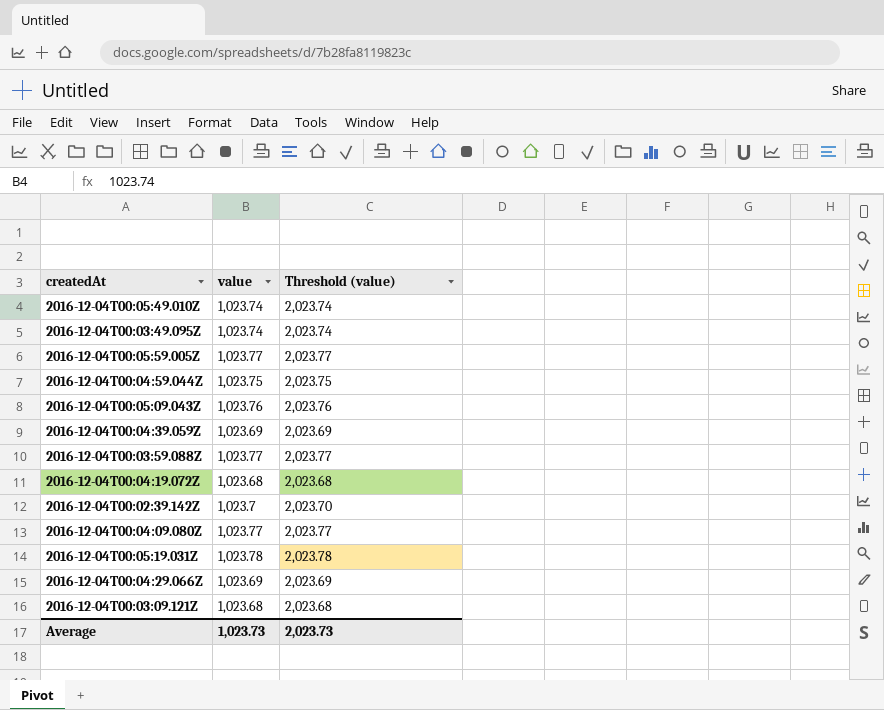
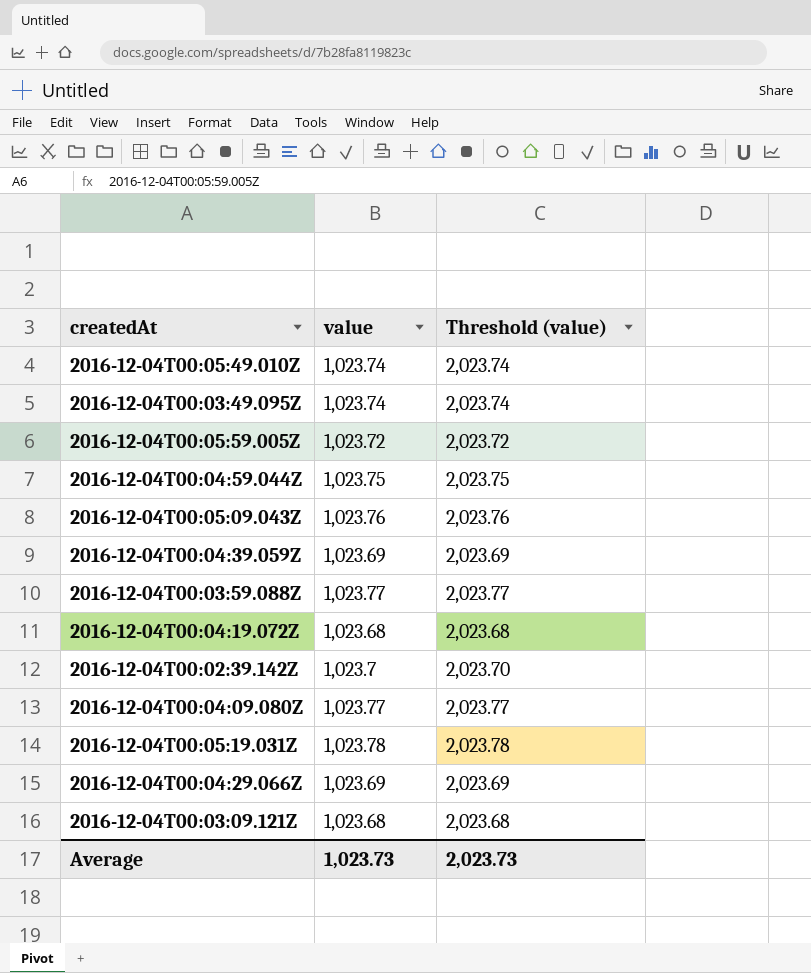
2016-12-04T00:05:59.005Z | value: 1,023.77 -> 1,023.72
2016-12-04T00:05:59.005Z | Threshold (value): 2,023.77 -> 2,023.72

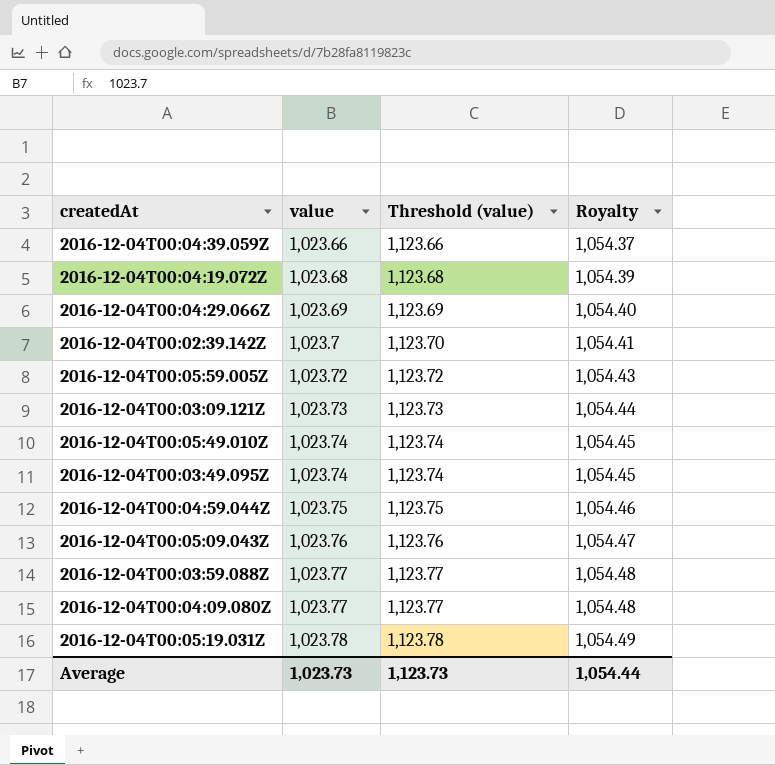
row order: none -> value ascending
column Threshold (value) | formula: [value] + 1000 -> [value] + 100
column Royalty | formula: none -> [value] * 1.03
2016-12-04T00:04:39.059Z | value: 1,023.69 -> 1,023.66
2016-12-04T00:03:09.121Z | value: 1,023.68 -> 1,023.73
Average | Threshold (value): 2,023.73 -> 1,123.73

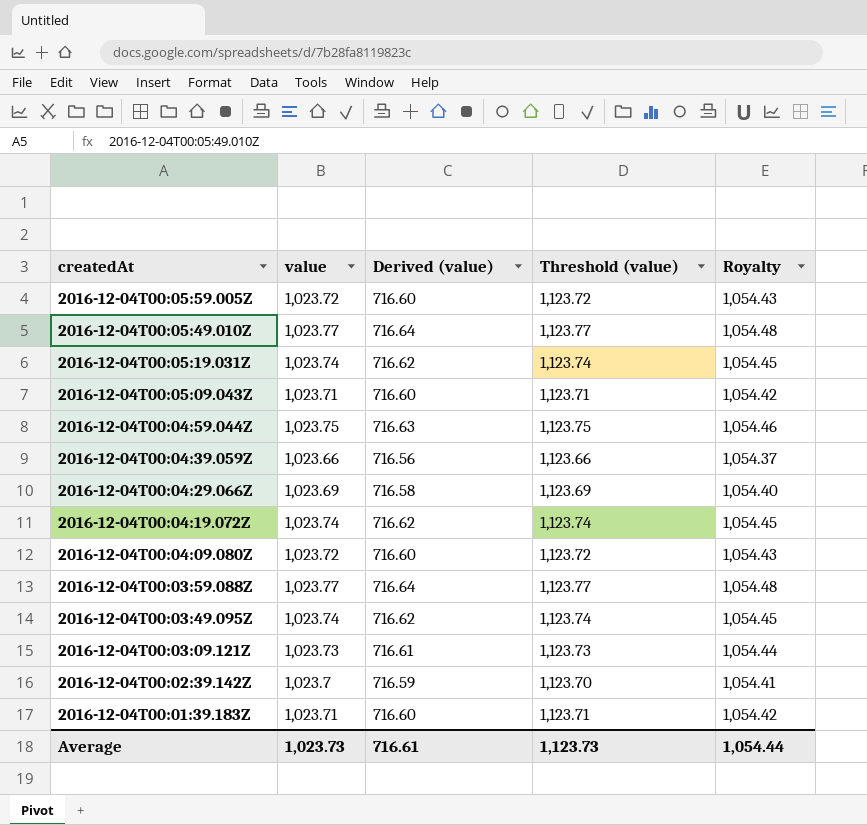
row order: value ascending -> createdAt descending
column Derived (value) | formula: none -> [value] * 0.7
2016-12-04T00:05:49.010Z | value: 1,023.74 -> 1,023.77
2016-12-04T00:05:49.010Z | Threshold (value): 1,123.74 -> 1,123.77
2016-12-04T00:05:49.010Z | Royalty: 1,054.45 -> 1,054.48
2016-12-04T00:05:19.031Z | value: 1,023.78 -> 1,023.74
2016-12-04T00:05:19.031Z | Threshold (value): 1,123.78 -> 1,123.74
2016-12-04T00:05:19.031Z | Royalty: 1,054.49 -> 1,054.45
2016-12-04T00:05:09.043Z | value: 1,023.76 -> 1,023.71
2016-12-04T00:05:09.043Z | Threshold (value): 1,123.76 -> 1,123.71
2016-12-04T00:05:09.043Z | Royalty: 1,054.47 -> 1,054.42
2016-12-04T00:04:19.072Z | value: 1,023.68 -> 1,023.74
2016-12-04T00:04:19.072Z | Threshold (value): 1,123.68 -> 1,123.74
2016-12-04T00:04:19.072Z | Royalty: 1,054.39 -> 1,054.45
2016-12-04T00:04:09.080Z | value: 1,023.77 -> 1,023.72
2016-12-04T00:04:09.080Z | Threshold (value): 1,123.77 -> 1,123.72
2016-12-04T00:04:09.080Z | Royalty: 1,054.48 -> 1,054.43
row 2016-12-04T00:01:39.183Z: none -> 1,023.71 | 716.60 | 1,123.71 | 1,054.42

